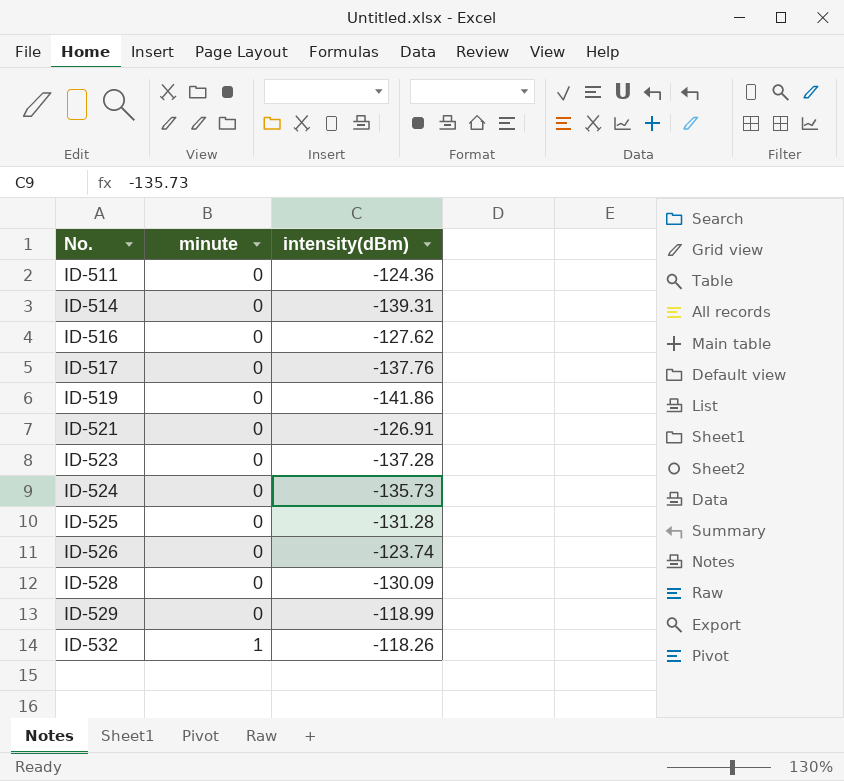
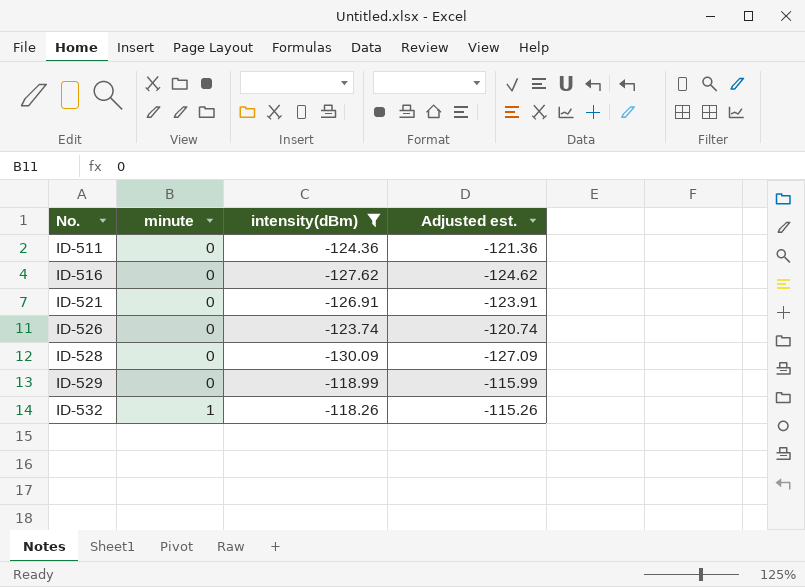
filter: none -> intensity(dBm) >= -130.09
column Adjusted est. | formula: none -> [intensity(dBm)] + 3

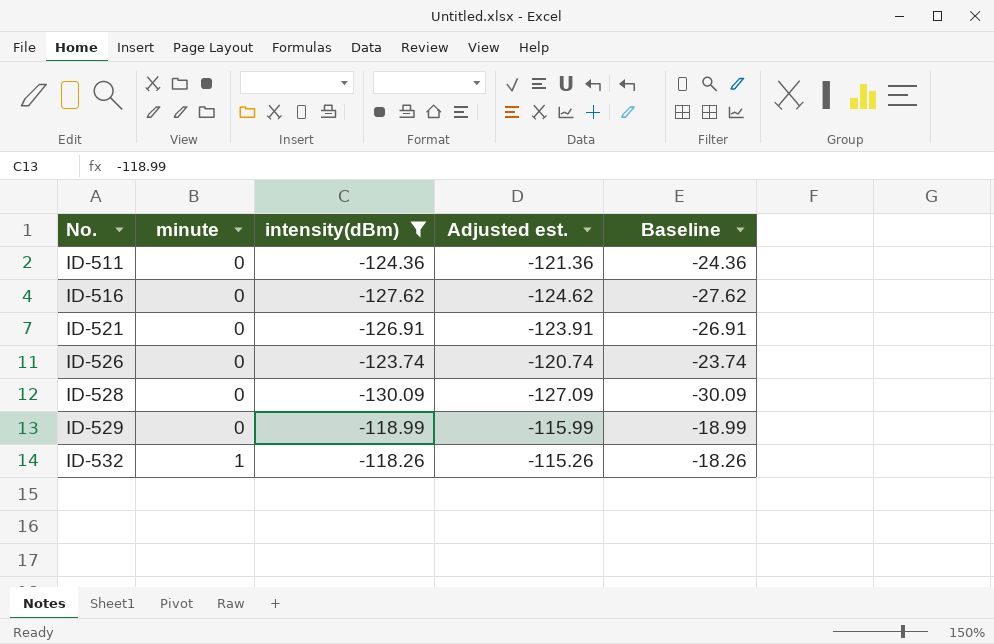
column Baseline | formula: none -> [intensity(dBm)] + 100

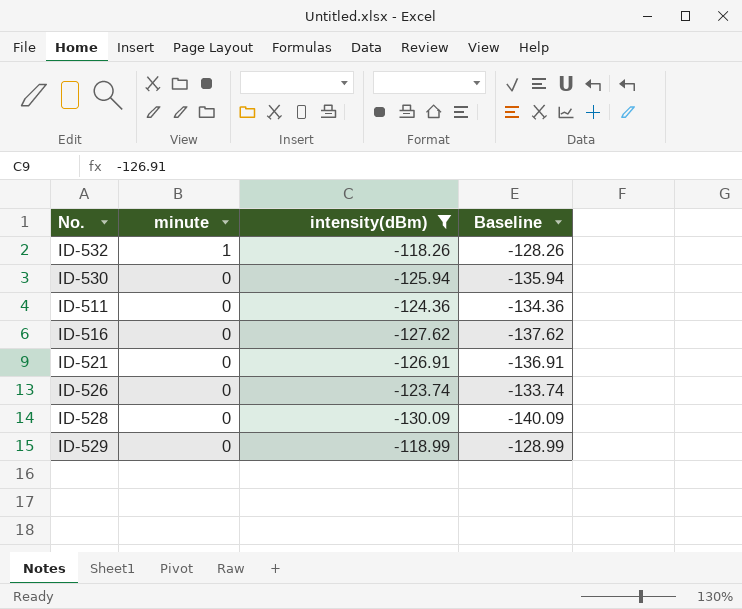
row order: No. ascending -> minute descending
column Adjusted est. | formula: [intensity(dBm)] + 3 -> none
column Baseline | formula: [intensity(dBm)] + 100 -> [intensity(dBm)] - 10
row ID-530: none -> 0 | -125.94 | -135.94

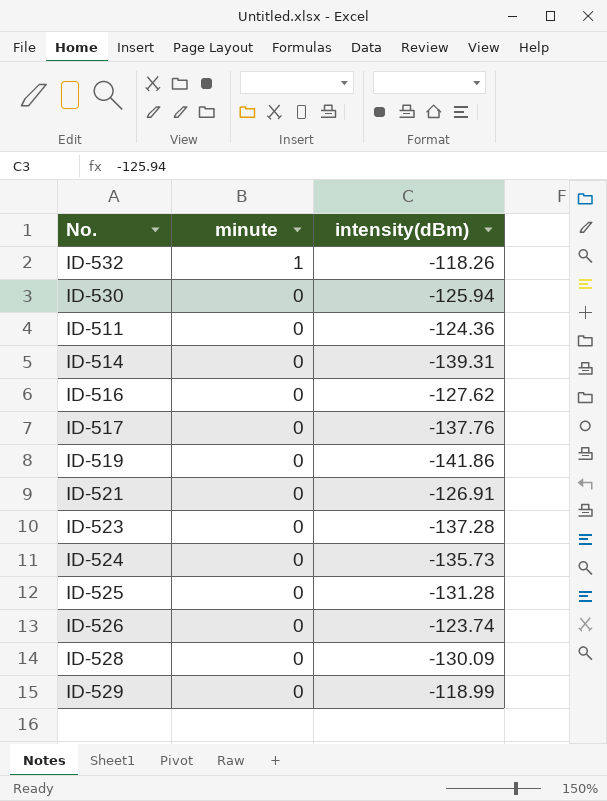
filter: intensity(dBm) >= -130.09 -> none
column Baseline | formula: [intensity(dBm)] - 10 -> none

